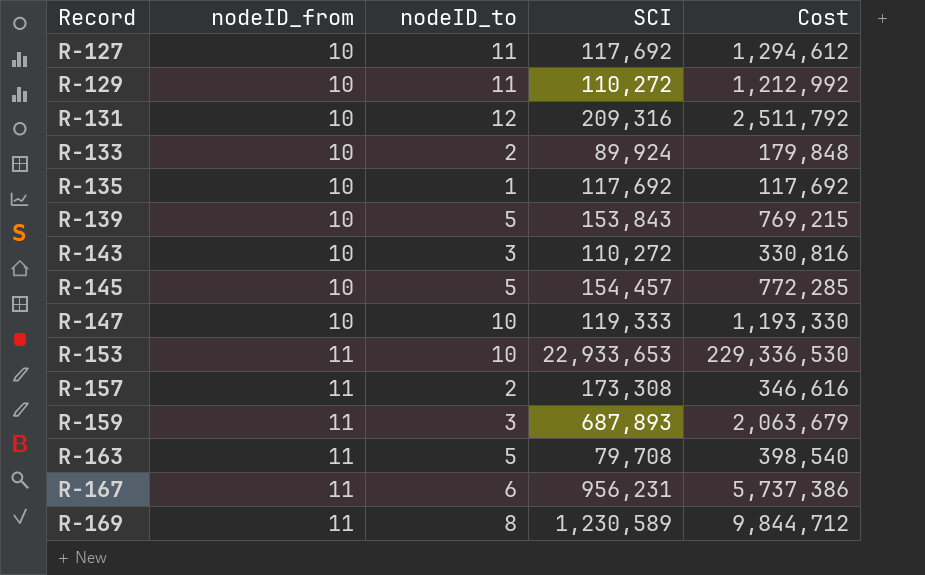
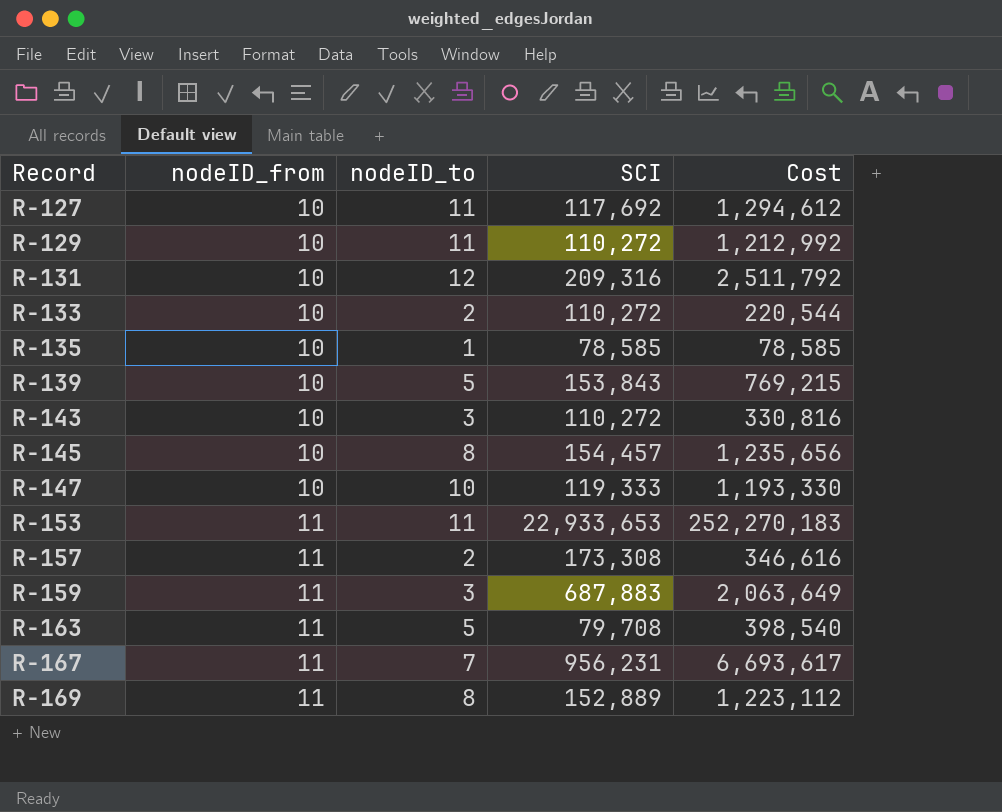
R-133 | SCI: 89,924 -> 110,272
R-133 | Cost: 179,848 -> 220,544
R-135 | SCI: 117,692 -> 78,585
R-135 | Cost: 117,692 -> 78,585
R-145 | nodeID_to: 5 -> 8
R-145 | Cost: 772,285 -> 1,235,656
R-153 | nodeID_to: 10 -> 11
R-153 | Cost: 229,336,530 -> 252,270,183
R-159 | SCI: 687,893 -> 687,883
R-159 | Cost: 2,063,679 -> 2,063,649
R-167 | nodeID_to: 6 -> 7
R-167 | Cost: 5,737,386 -> 6,693,617
R-169 | SCI: 1,230,589 -> 152,889
R-169 | Cost: 9,844,712 -> 1,223,112

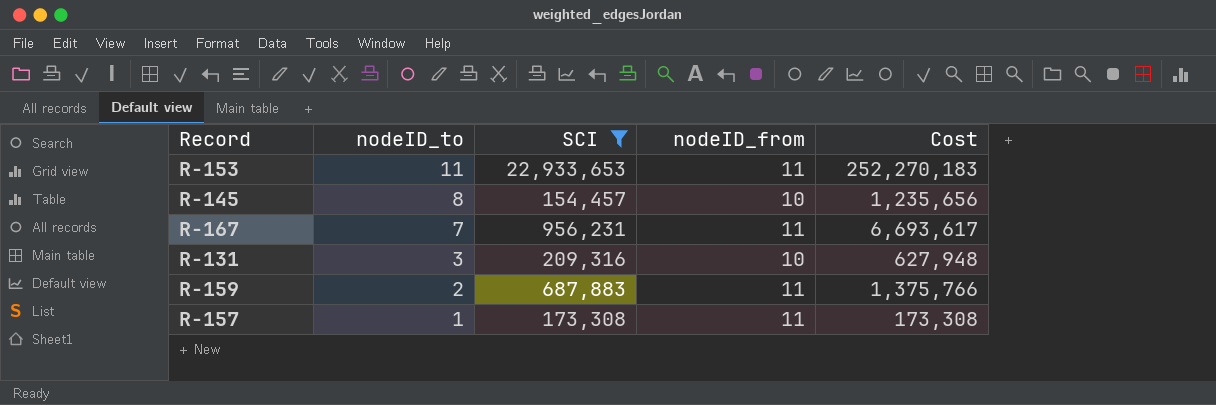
filter: none -> SCI >= 154,457
row order: Record ascending -> nodeID_to descending
column nodeID_from | position: 2 -> 4
R-131 | nodeID_to: 12 -> 3
R-131 | Cost: 2,511,792 -> 627,948
R-159 | nodeID_to: 3 -> 2
R-159 | Cost: 2,063,649 -> 1,375,766
R-157 | nodeID_to: 2 -> 1
R-157 | Cost: 346,616 -> 173,308

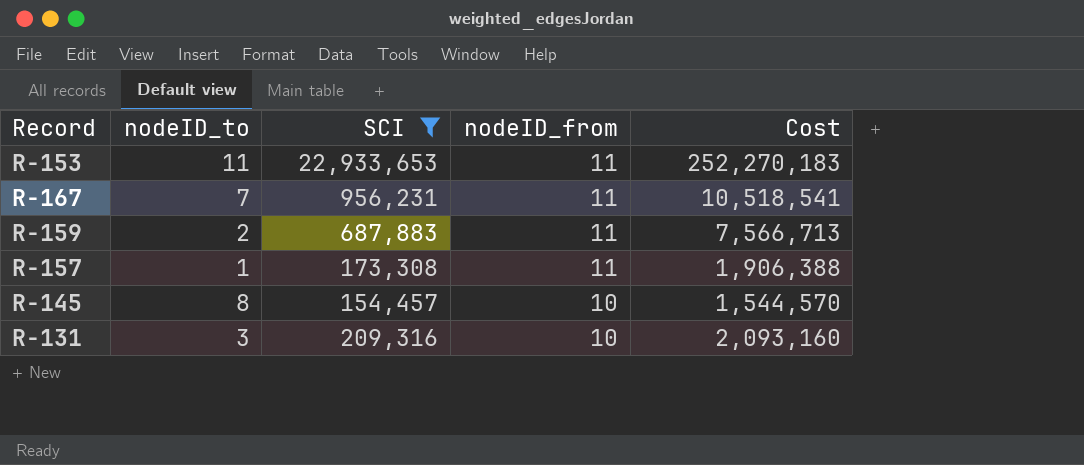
row order: nodeID_to descending -> nodeID_from descending
column Cost | formula: [nodeID_to] * [SCI] -> [SCI] * [nodeID_from]

